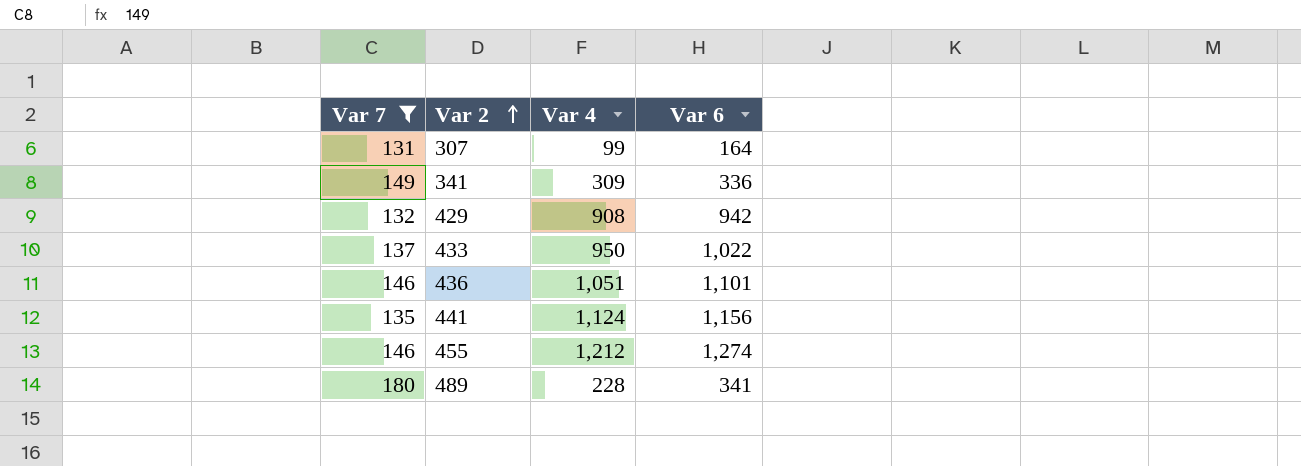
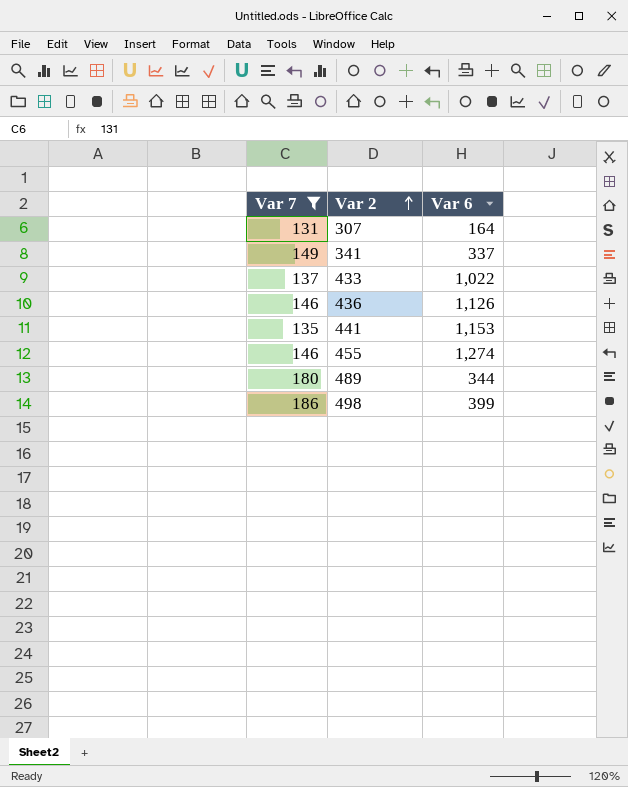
column Var 4 | position: 3 -> none
row 429: 132 | 908 | 942 -> none
341 | Var 6: 336 -> 337
436 | Var 6: 1,101 -> 1,126
441 | Var 6: 1,156 -> 1,153
489 | Var 6: 341 -> 344
row 498: none -> 186 | 399

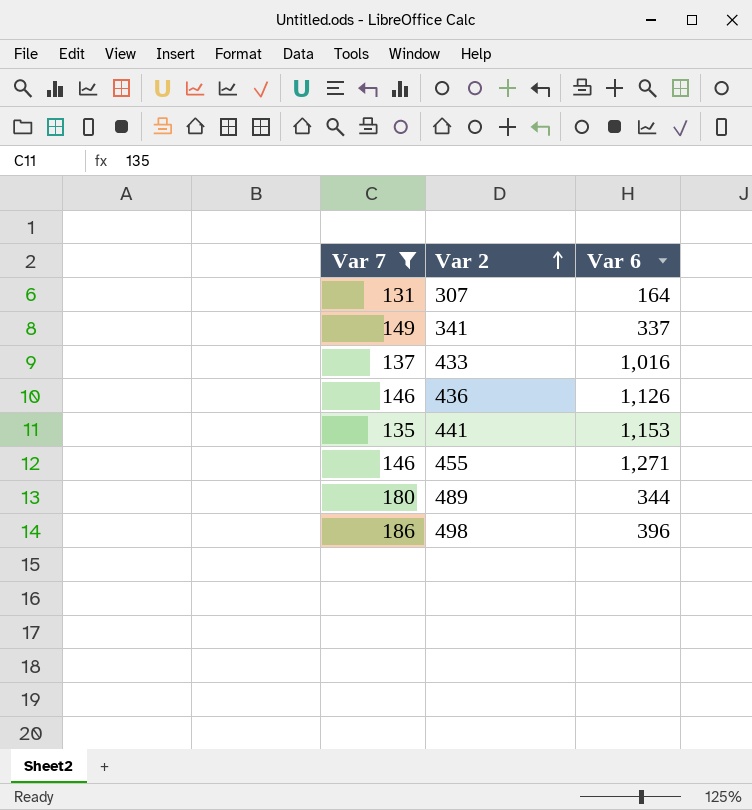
433 | Var 6: 1,022 -> 1,016
455 | Var 6: 1,274 -> 1,271
498 | Var 6: 399 -> 396

